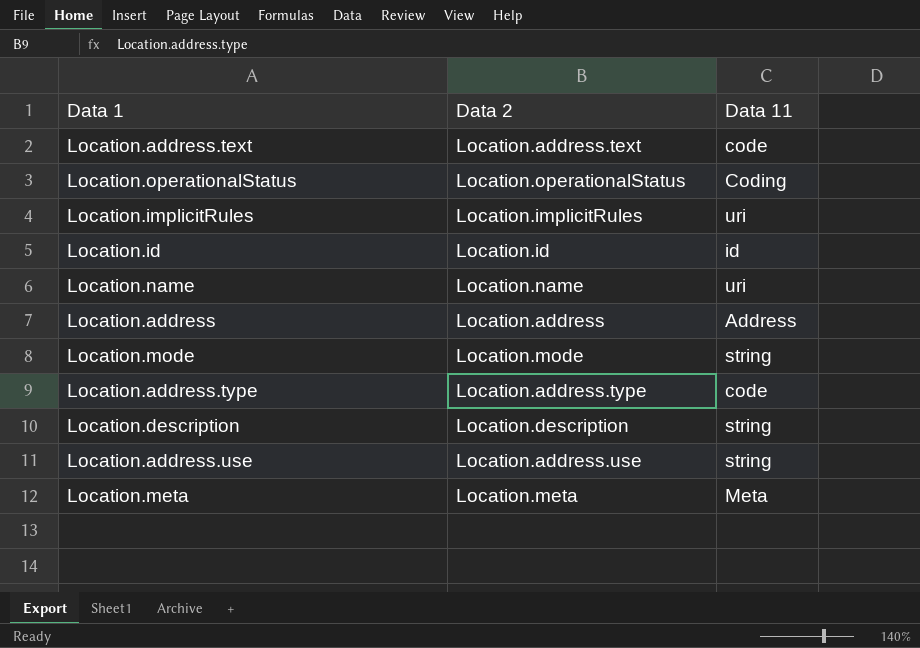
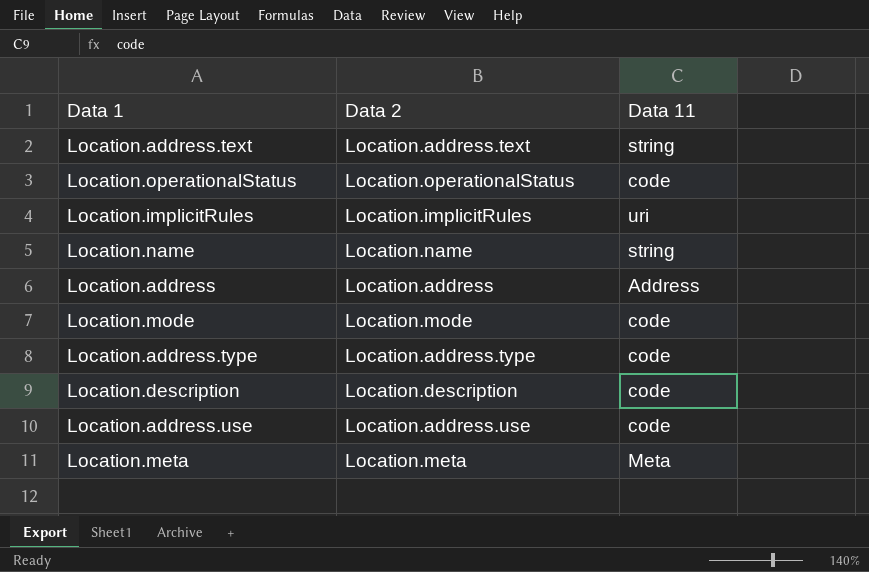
row Location.id: Location.id | id -> none
Location.address.text | Data 11: code -> string
Location.operationalStatus | Data 11: Coding -> code
Location.name | Data 11: uri -> string
Location.mode | Data 11: string -> code
Location.description | Data 11: string -> code
Location.address.use | Data 11: string -> code

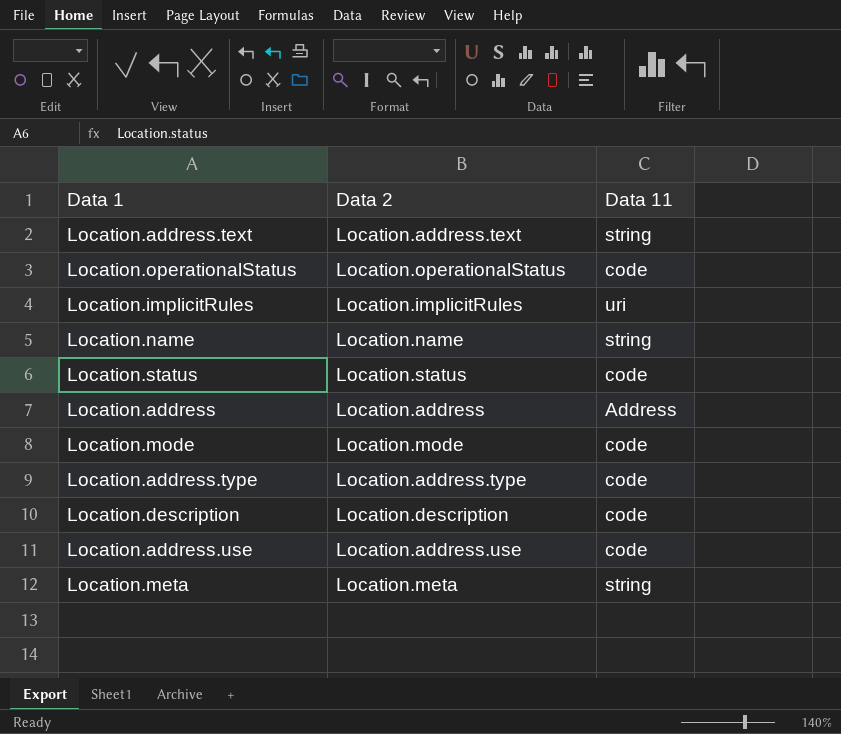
row Location.status: none -> Location.status | code
Location.meta | Data 11: Meta -> string

